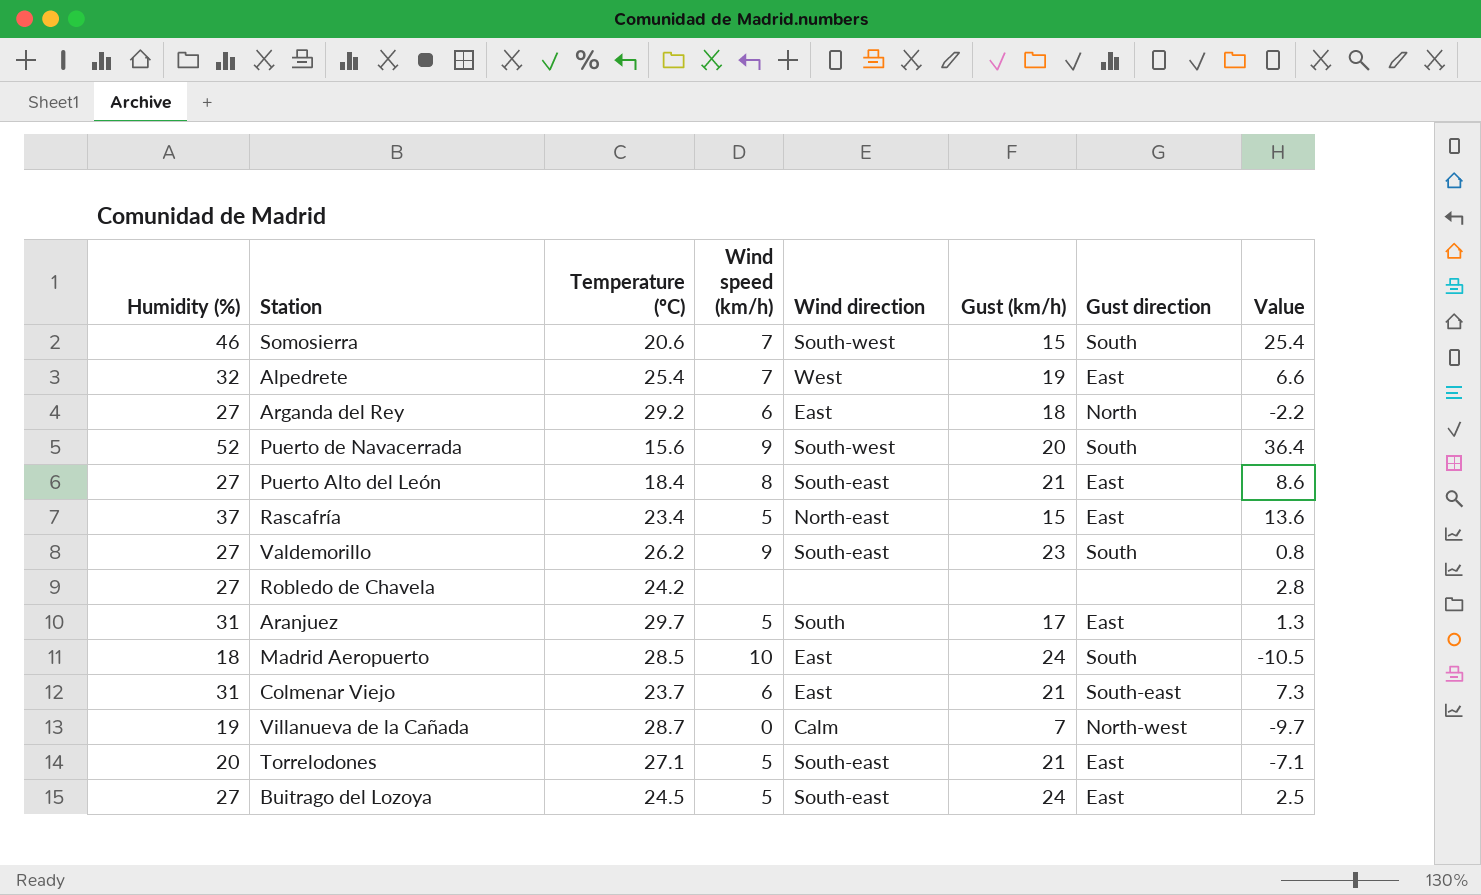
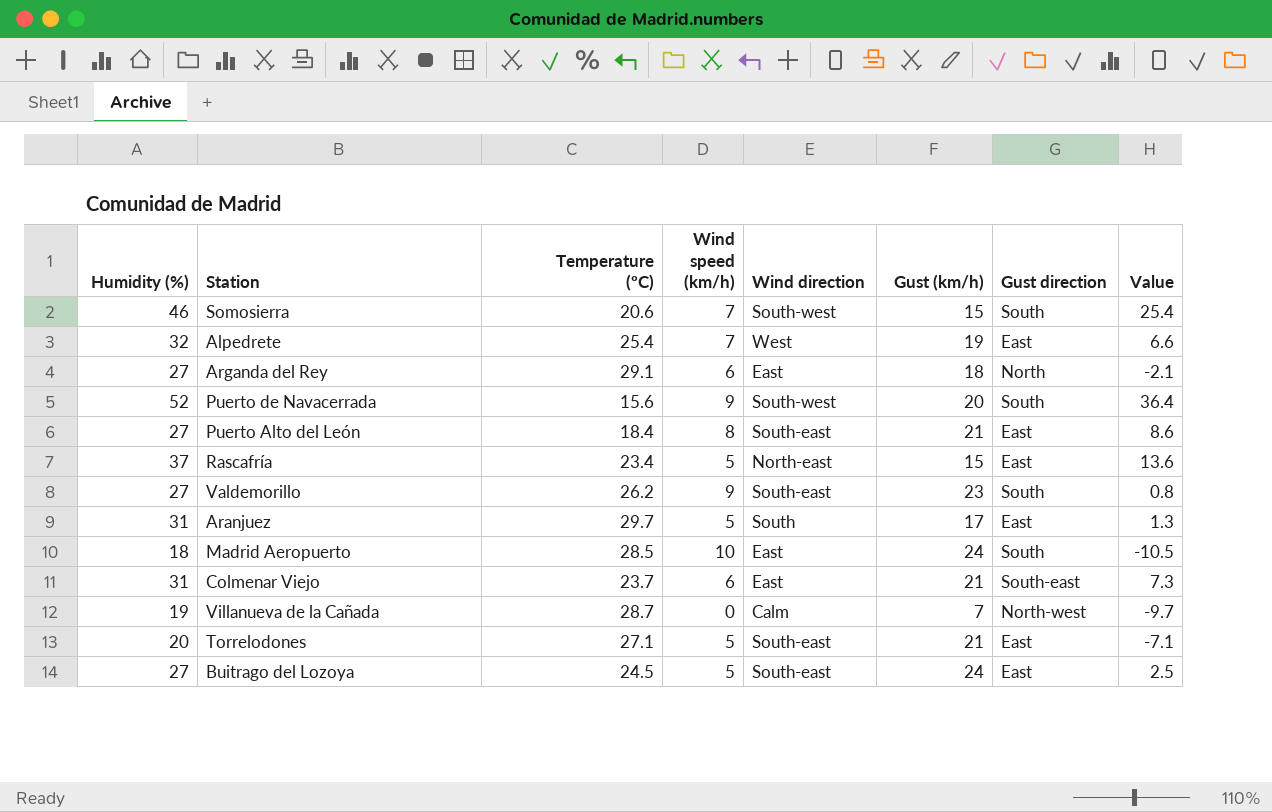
row Robledo de Chavela: 27 | 24.2 | none | none | none | none | 2.8 -> none
Arganda del Rey | Temperature (ºC): 29.2 -> 29.1
Arganda del Rey | Value: -2.2 -> -2.1

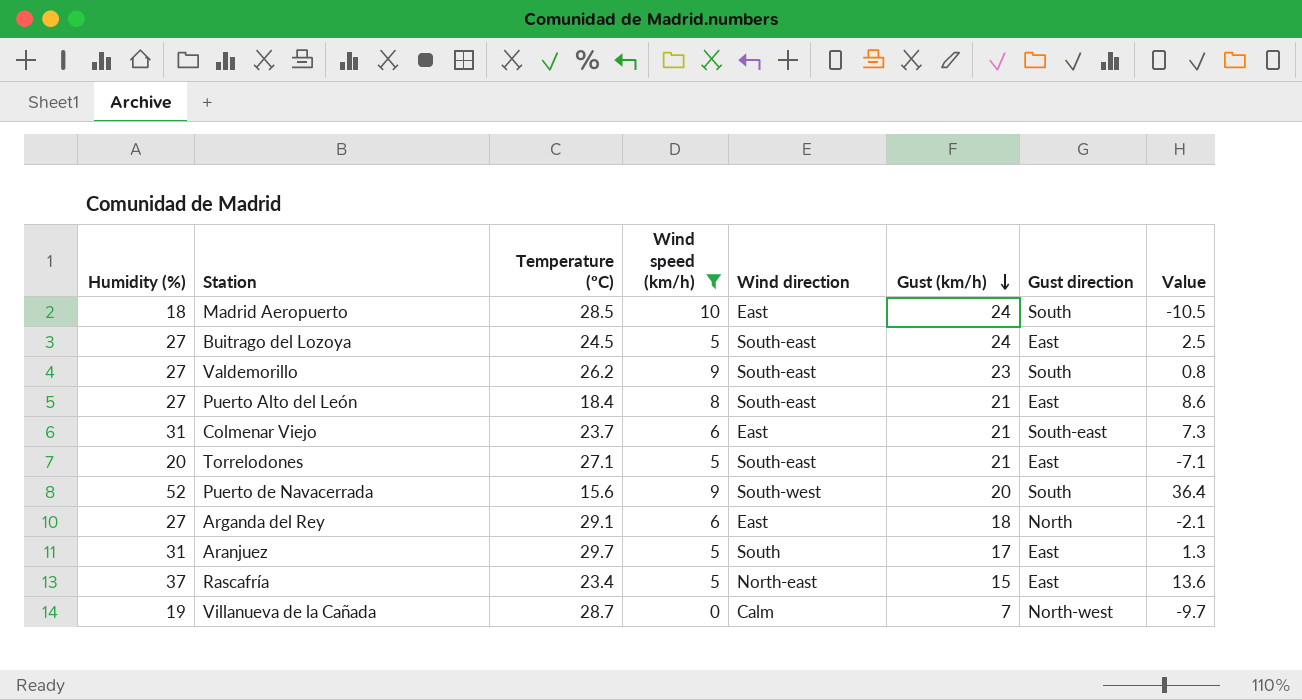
filter: none -> Wind speed (km/h) != 7
row order: none -> Gust (km/h) descending

